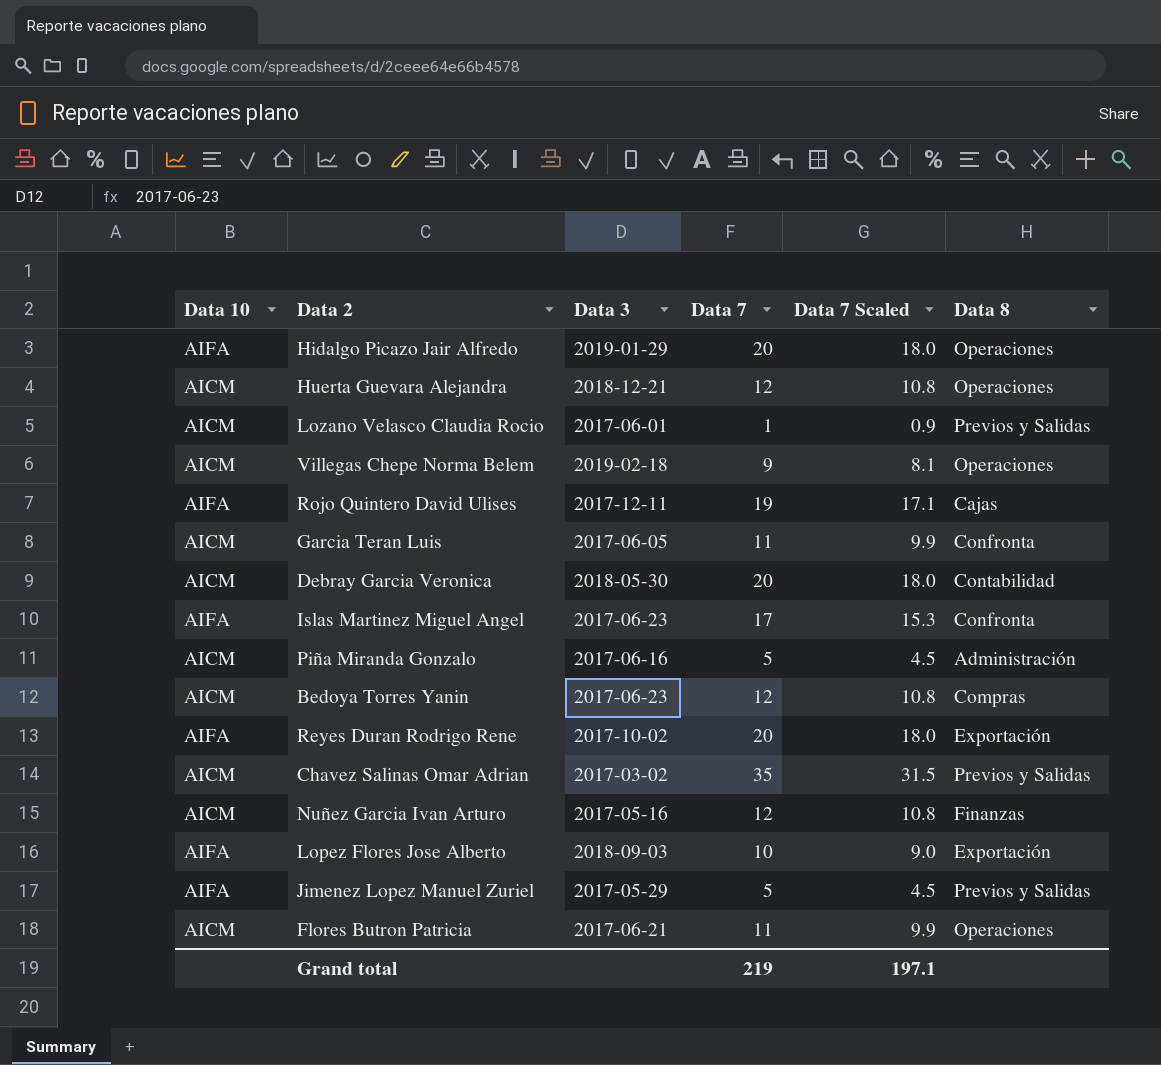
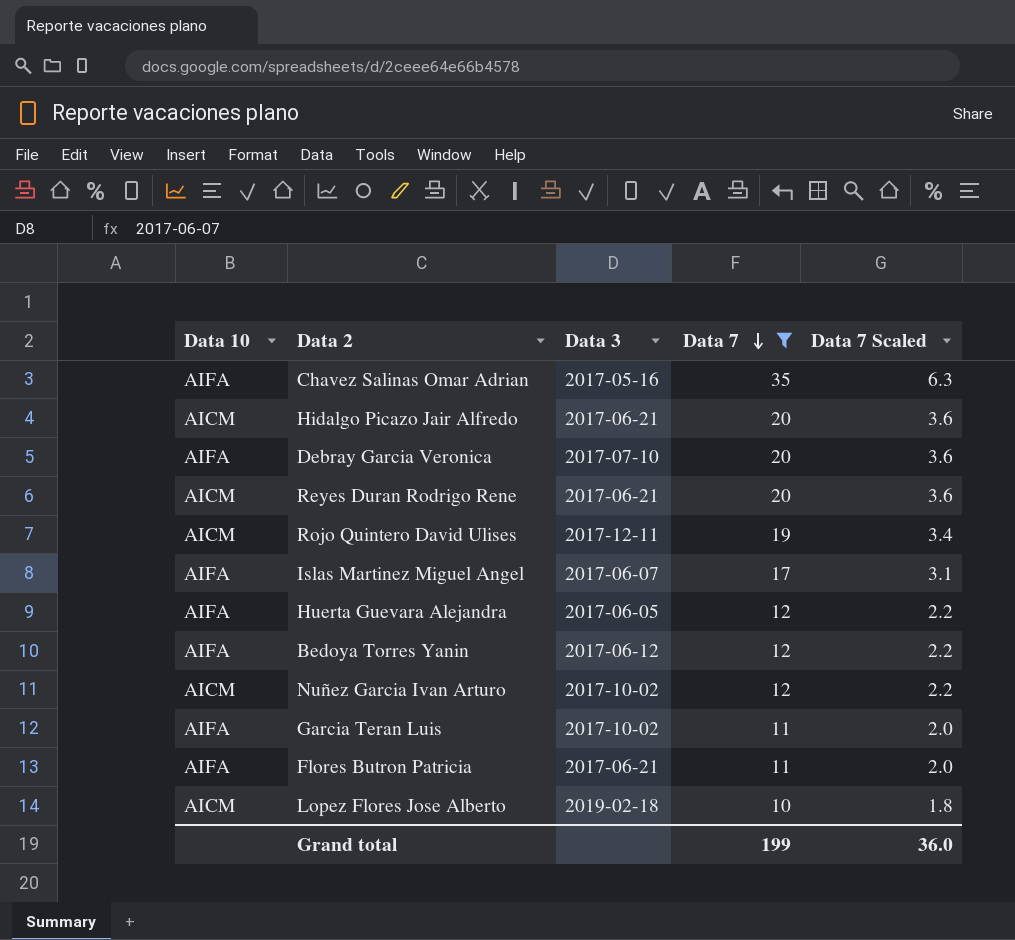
filter: none -> Data 7 >= 10
row order: none -> Data 7 descending
column Data 8 | position: 6 -> none
column Data 7 Scaled | formula: [Data 7] * 0.9 -> [Data 7] * 0.18
Chavez Salinas Omar Adrian | Data 10: AICM -> AIFA
Chavez Salinas Omar Adrian | Data 3: 2017-03-02 -> 2017-05-16
Hidalgo Picazo Jair Alfredo | Data 10: AIFA -> AICM
Hidalgo Picazo Jair Alfredo | Data 3: 2019-01-29 -> 2017-06-21
Debray Garcia Veronica | Data 10: AICM -> AIFA
Debray Garcia Veronica | Data 3: 2018-05-30 -> 2017-07-10
Reyes Duran Rodrigo Rene | Data 10: AIFA -> AICM
Reyes Duran Rodrigo Rene | Data 3: 2017-10-02 -> 2017-06-21
Rojo Quintero David Ulises | Data 10: AIFA -> AICM
Islas Martinez Miguel Angel | Data 3: 2017-06-23 -> 2017-06-07
Huerta Guevara Alejandra | Data 10: AICM -> AIFA
Huerta Guevara Alejandra | Data 3: 2018-12-21 -> 2017-06-05
Bedoya Torres Yanin | Data 10: AICM -> AIFA
Bedoya Torres Yanin | Data 3: 2017-06-23 -> 2017-06-12
Nuñez Garcia Ivan Arturo | Data 3: 2017-05-16 -> 2017-10-02
Garcia Teran Luis | Data 10: AICM -> AIFA
Garcia Teran Luis | Data 3: 2017-06-05 -> 2017-10-02
Flores Butron Patricia | Data 10: AICM -> AIFA
Lopez Flores Jose Alberto | Data 10: AIFA -> AICM
Lopez Flores Jose Alberto | Data 3: 2018-09-03 -> 2019-02-18
Grand total | Data 7: 219 -> 199
Grand total | Data 7 Scaled: 197.1 -> 36.0

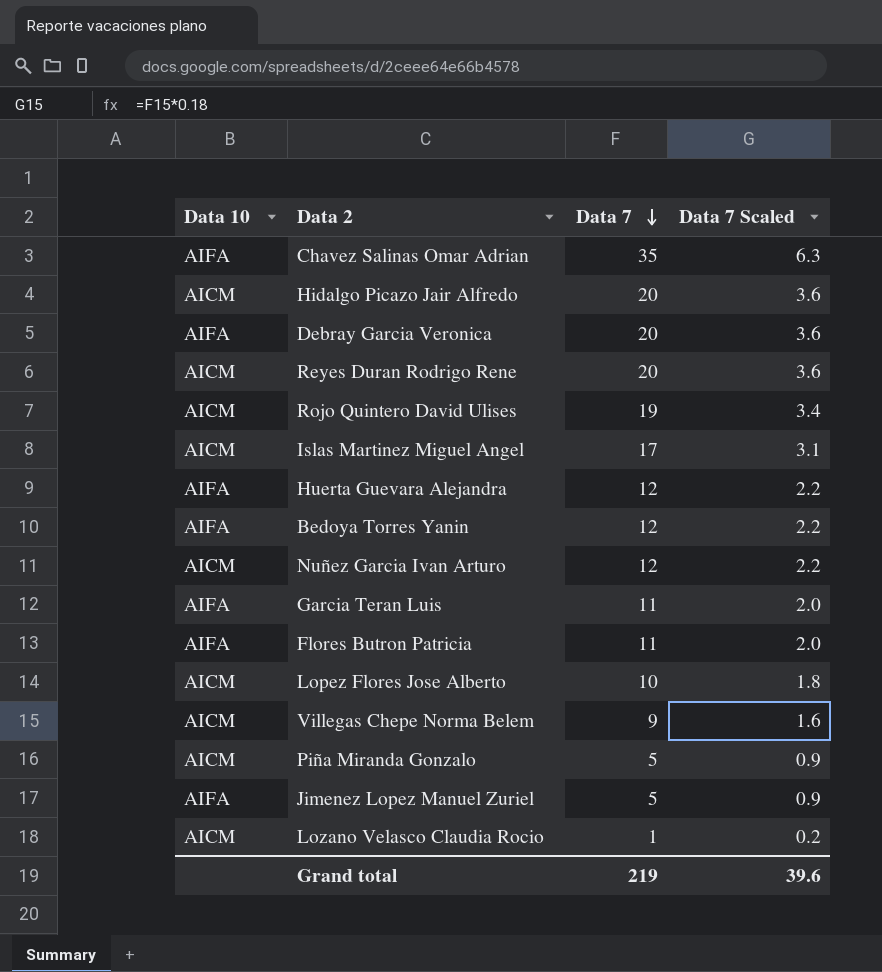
filter: Data 7 >= 10 -> none
column Data 3 | position: 3 -> none
Islas Martinez Miguel Angel | Data 10: AIFA -> AICM
Grand total | Data 7: 199 -> 219
Grand total | Data 7 Scaled: 36.0 -> 39.6

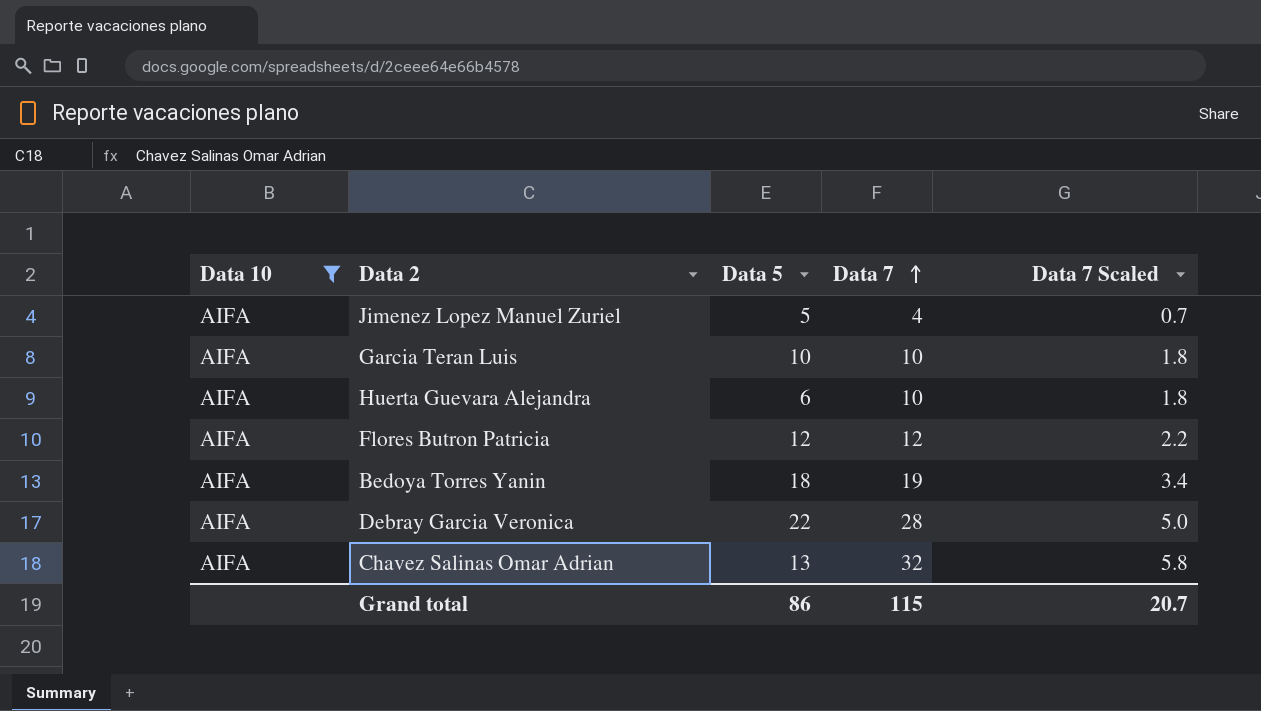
filter: none -> Data 10 = AIFA
row order: Data 7 descending -> Data 7 ascending
column Data 5 | position: none -> 3
Jimenez Lopez Manuel Zuriel | Data 7: 5 -> 4
Jimenez Lopez Manuel Zuriel | Data 7 Scaled: 0.9 -> 0.7
Garcia Teran Luis | Data 7: 11 -> 10
Garcia Teran Luis | Data 7 Scaled: 2.0 -> 1.8
Huerta Guevara Alejandra | Data 7: 12 -> 10
Huerta Guevara Alejandra | Data 7 Scaled: 2.2 -> 1.8
Flores Butron Patricia | Data 7: 11 -> 12
Flores Butron Patricia | Data 7 Scaled: 2.0 -> 2.2
Bedoya Torres Yanin | Data 7: 12 -> 19
Bedoya Torres Yanin | Data 7 Scaled: 2.2 -> 3.4
Debray Garcia Veronica | Data 7: 20 -> 28
Debray Garcia Veronica | Data 7 Scaled: 3.6 -> 5.0
Chavez Salinas Omar Adrian | Data 7: 35 -> 32
Chavez Salinas Omar Adrian | Data 7 Scaled: 6.3 -> 5.8
Grand total | Data 7: 219 -> 115
Grand total | Data 7 Scaled: 39.6 -> 20.7

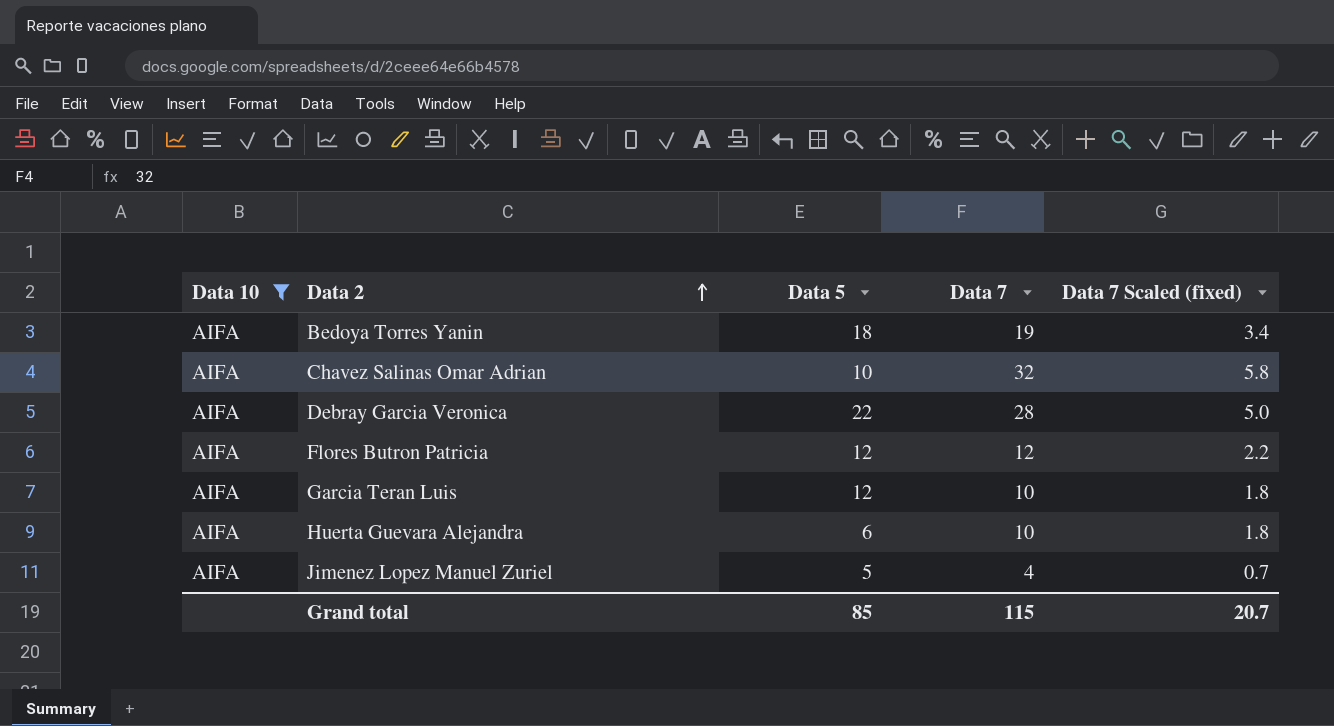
row order: Data 7 ascending -> Data 2 ascending
column name: Data 7 Scaled -> Data 7 Scaled (fixed)
Chavez Salinas Omar Adrian | Data 5: 13 -> 10
Garcia Teran Luis | Data 5: 10 -> 12
Grand total | Data 5: 86 -> 85

